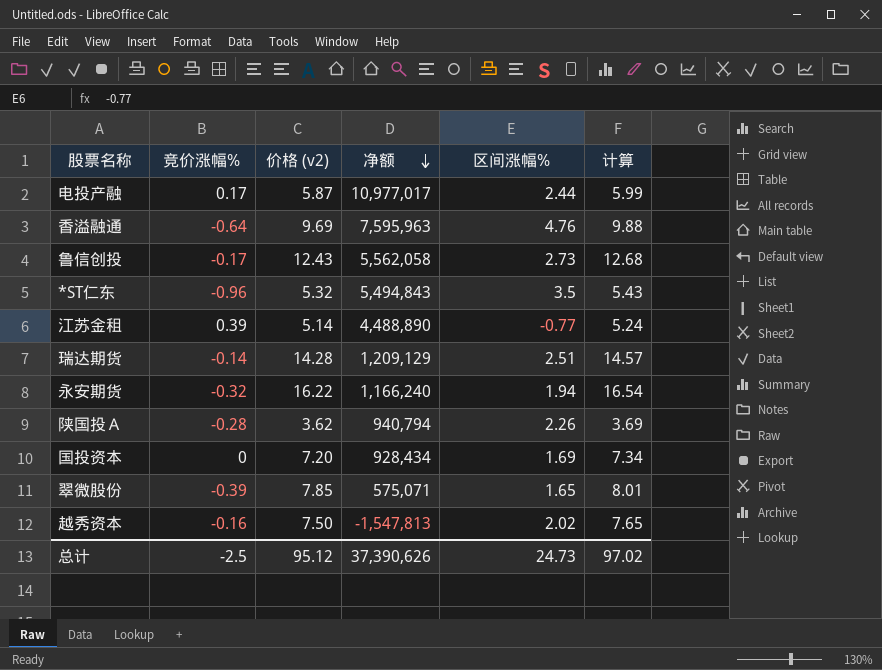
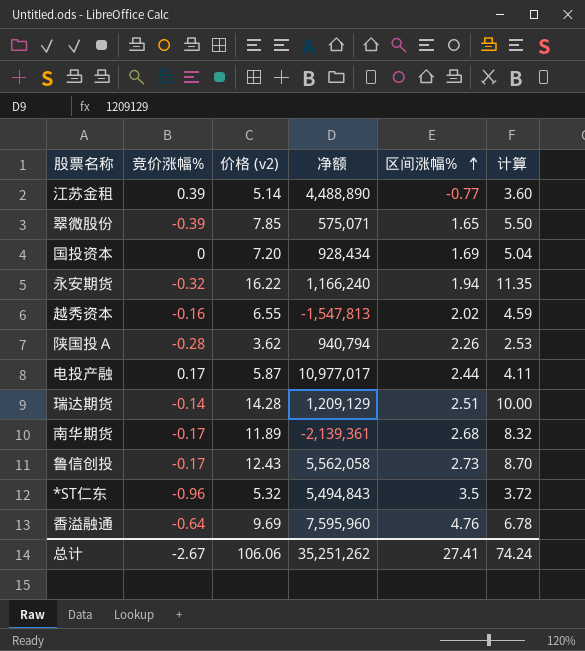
row order: 净额 descending -> 区间涨幅% ascending
column 计算 | formula: [价格 (v2)] * 1.02 -> [价格 (v2)] * 0.7
越秀资本 | 价格 (v2): 7.50 -> 6.55
row 南华期货: none -> -0.17 | 11.89 | -2,139,361 | 2.68 | 8.32
香溢融通 | 净额: 7,595,963 -> 7,595,960
总计 | 竞价涨幅%: -2.5 -> -2.67
总计 | 价格 (v2): 95.12 -> 106.06
总计 | 净额: 37,390,626 -> 35,251,262
总计 | 区间涨幅%: 24.73 -> 27.41
总计 | 计算: 97.02 -> 74.24

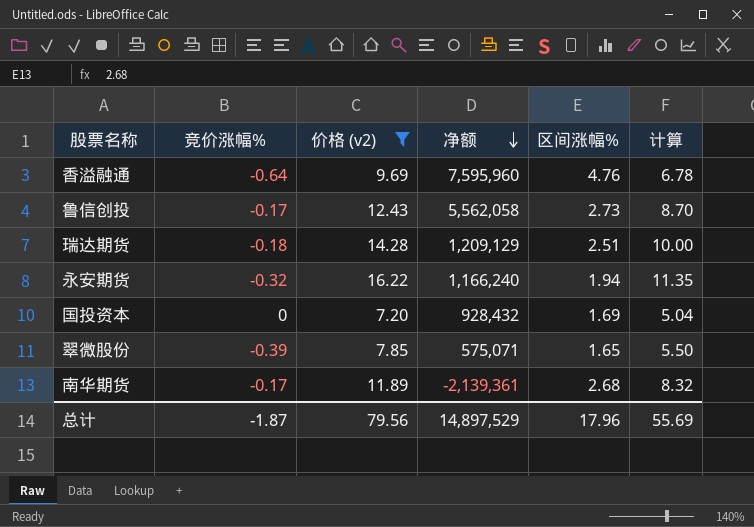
filter: none -> 价格 (v2) >= 7.20
row order: 区间涨幅% ascending -> 净额 descending
瑞达期货 | 竞价涨幅%: -0.14 -> -0.18
国投资本 | 净额: 928,434 -> 928,432
总计 | 竞价涨幅%: -2.67 -> -1.87
总计 | 价格 (v2): 106.06 -> 79.56
总计 | 净额: 35,251,262 -> 14,897,529
总计 | 区间涨幅%: 27.41 -> 17.96
总计 | 计算: 74.24 -> 55.69

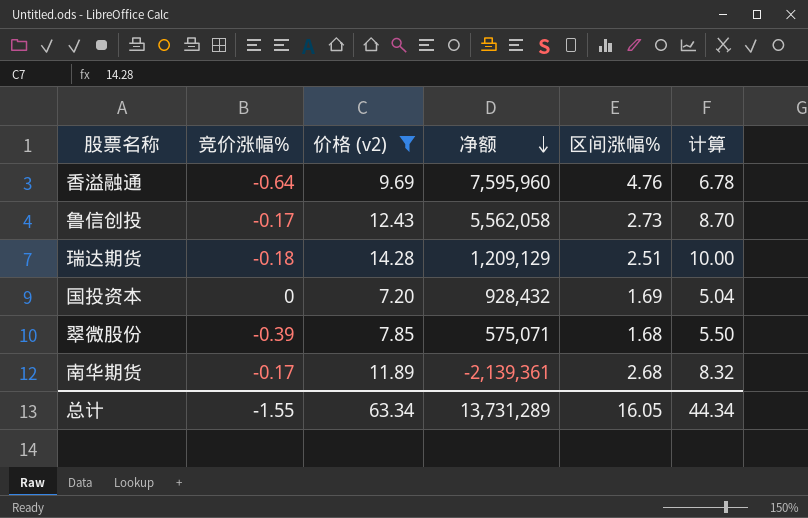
row 永安期货: -0.32 | 16.22 | 1,166,240 | 1.94 | 11.35 -> none
翠微股份 | 区间涨幅%: 1.65 -> 1.68
总计 | 竞价涨幅%: -1.87 -> -1.55
总计 | 价格 (v2): 79.56 -> 63.34
总计 | 净额: 14,897,529 -> 13,731,289
总计 | 区间涨幅%: 17.96 -> 16.05
总计 | 计算: 55.69 -> 44.34

